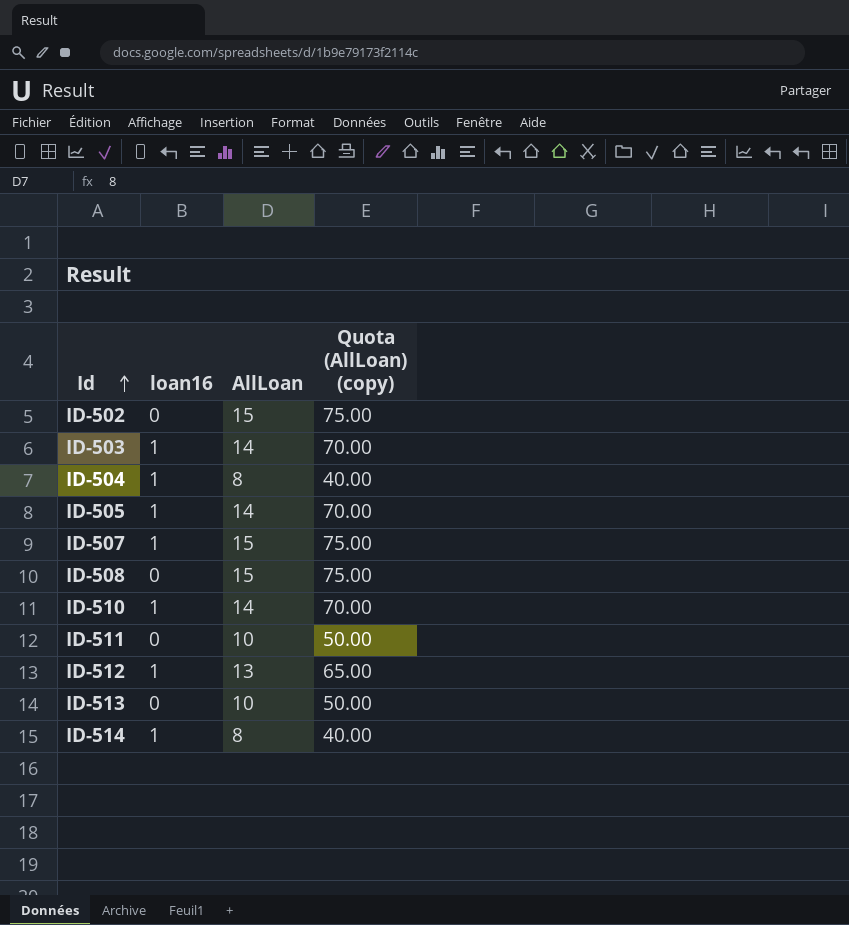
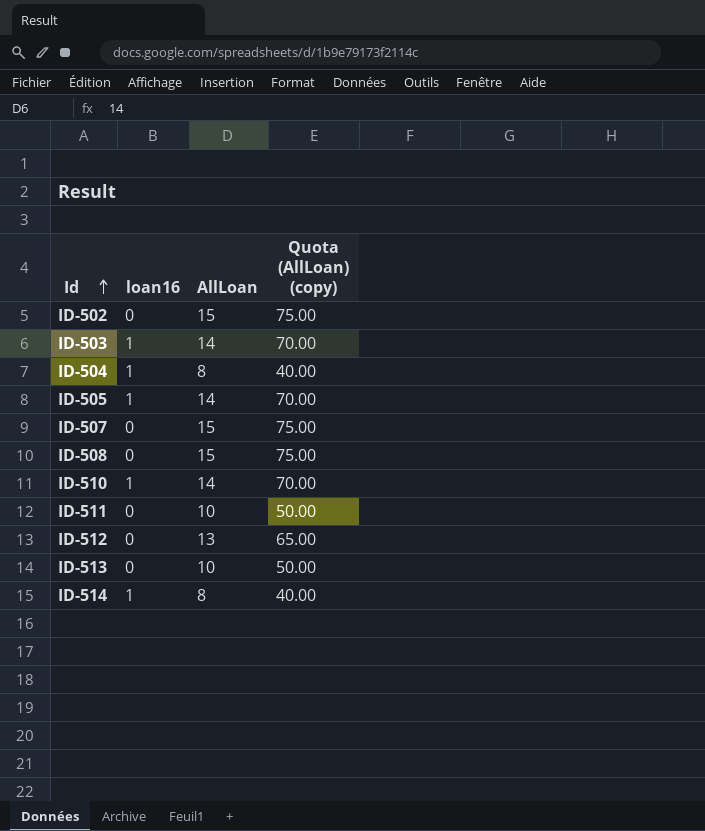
ID-507 | loan16: 1 -> 0
ID-512 | loan16: 1 -> 0

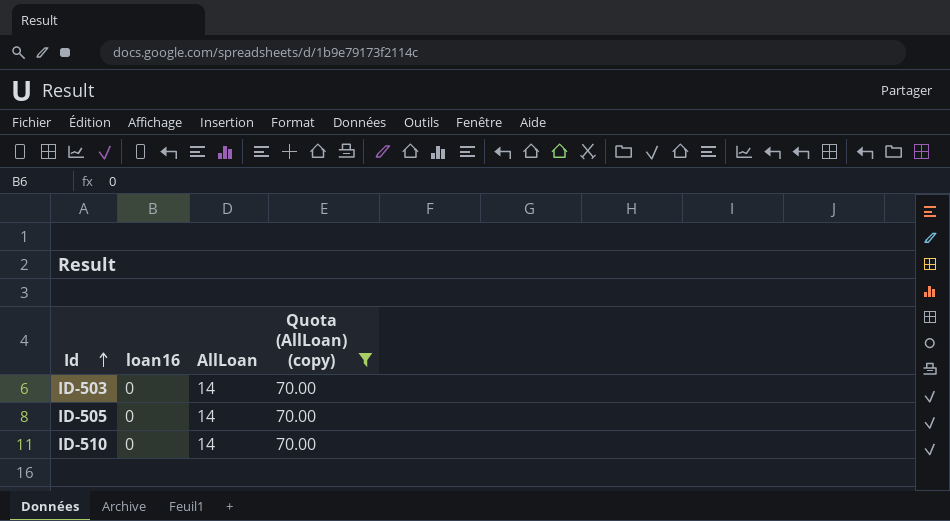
filter: none -> Quota (AllLoan) (copy) = 70.00
ID-503 | loan16: 1 -> 0
ID-505 | loan16: 1 -> 0
ID-510 | loan16: 1 -> 0

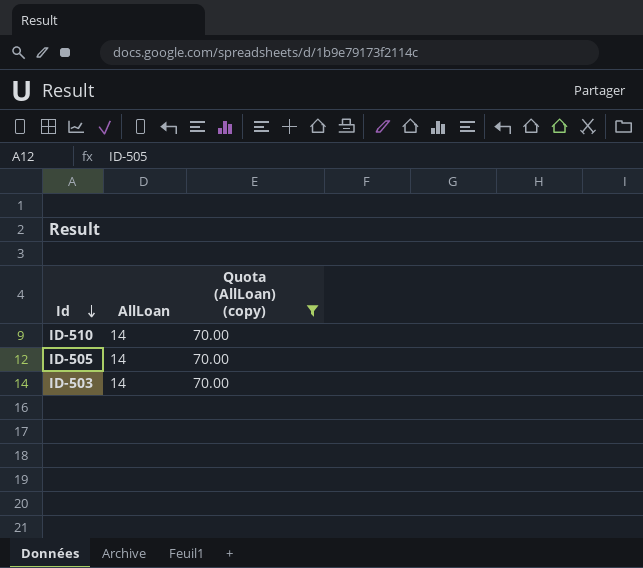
row order: Id ascending -> Id descending
column loan16 | position: 2 -> none

